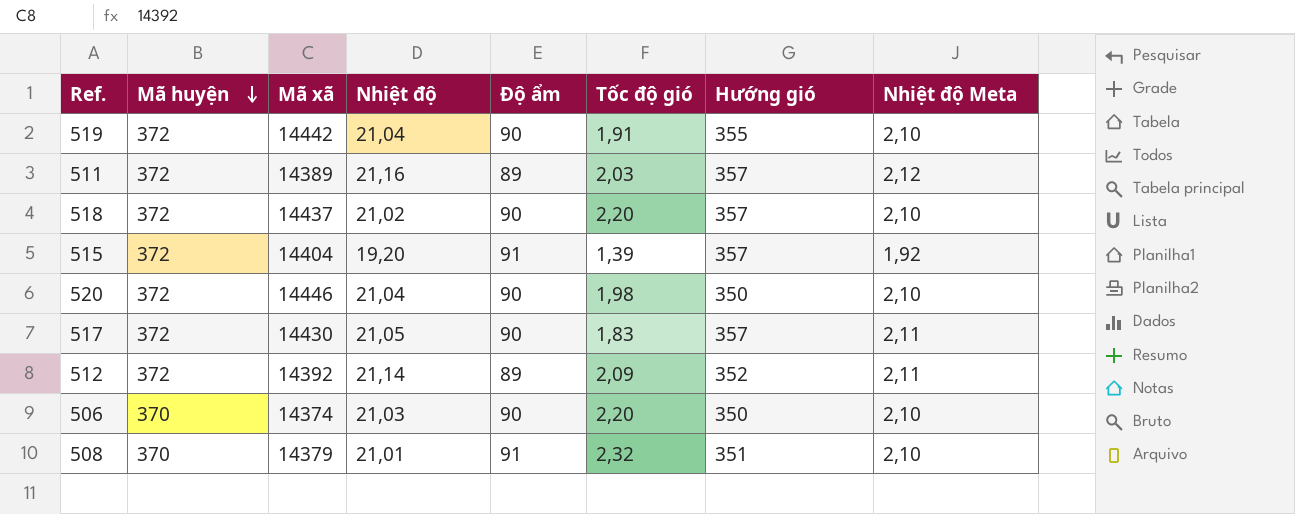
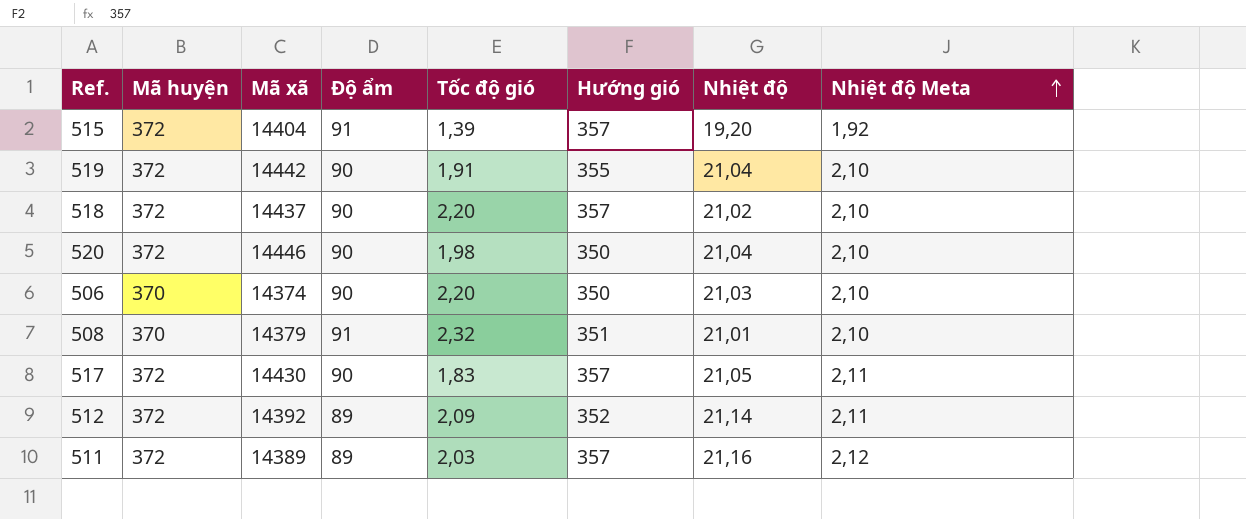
row order: Mã huyện descending -> Nhiệt độ Meta ascending
column Nhiệt độ | position: 4 -> 7

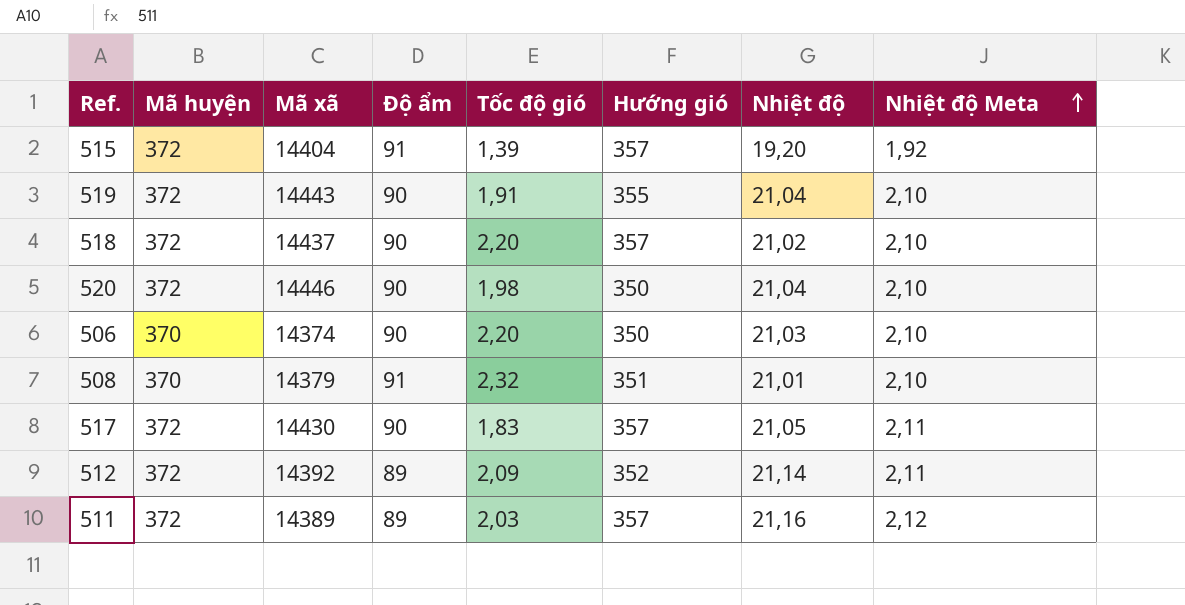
519 | Mã xã: 14442 -> 14443

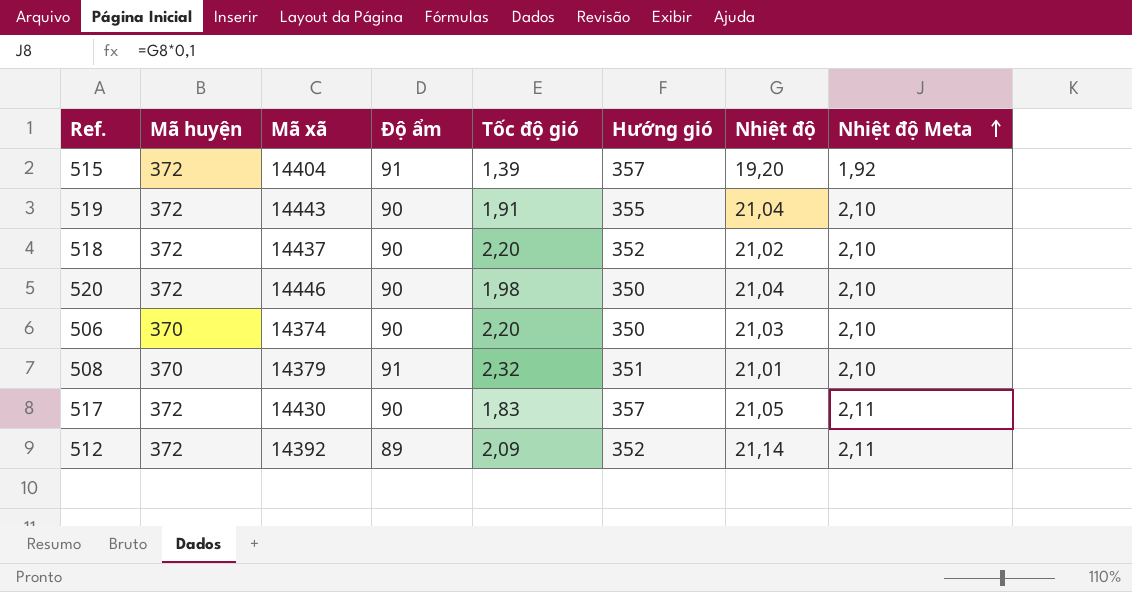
row 511: 372 | 14389 | 89 | 2,03 | 357 | 21,16 | 2,12 -> none
518 | Hướng gió: 357 -> 352

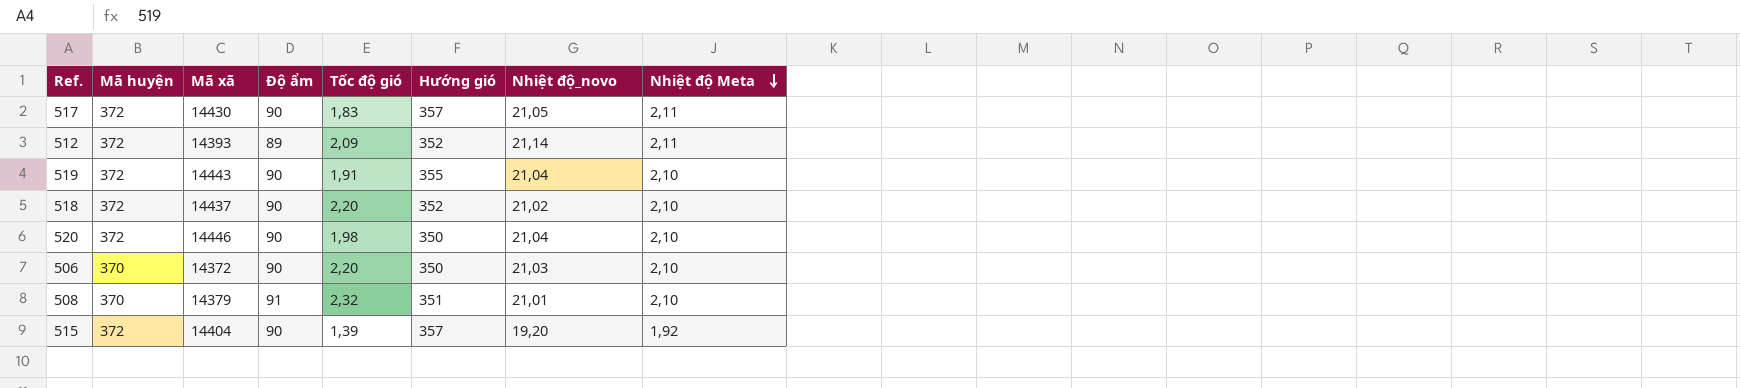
row order: Nhiệt độ Meta ascending -> Nhiệt độ Meta descending
column name: Nhiệt độ -> Nhiệt độ_novo
512 | Mã xã: 14392 -> 14393
506 | Mã xã: 14374 -> 14372
515 | Độ ẩm: 91 -> 90

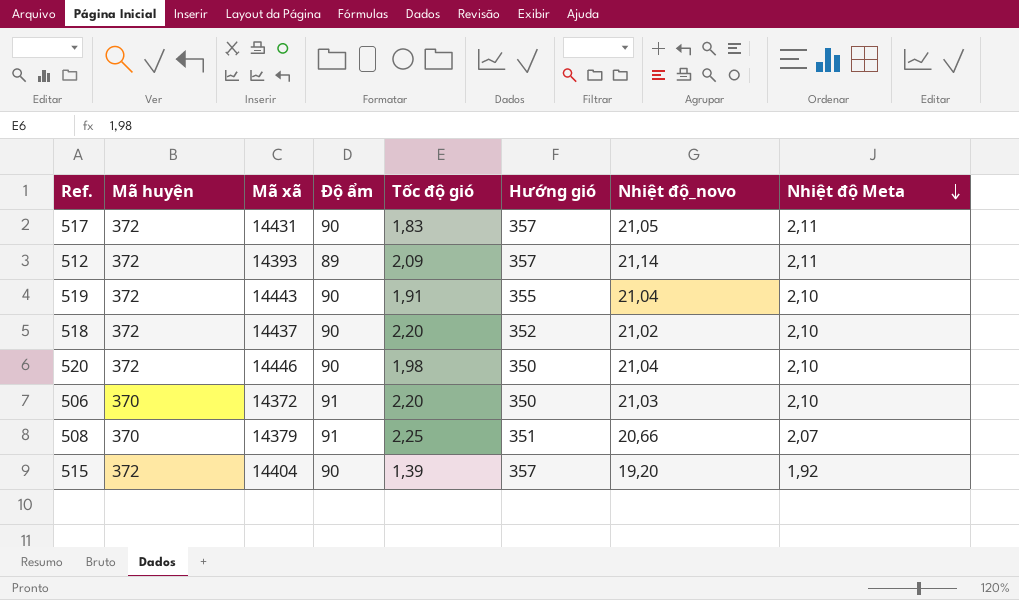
517 | Mã xã: 14430 -> 14431
512 | Hướng gió: 352 -> 357
506 | Độ ẩm: 90 -> 91
508 | Tốc độ gió: 2,32 -> 2,25
508 | Nhiệt độ_novo: 21,01 -> 20,66
508 | Nhiệt độ Meta: 2,10 -> 2,07

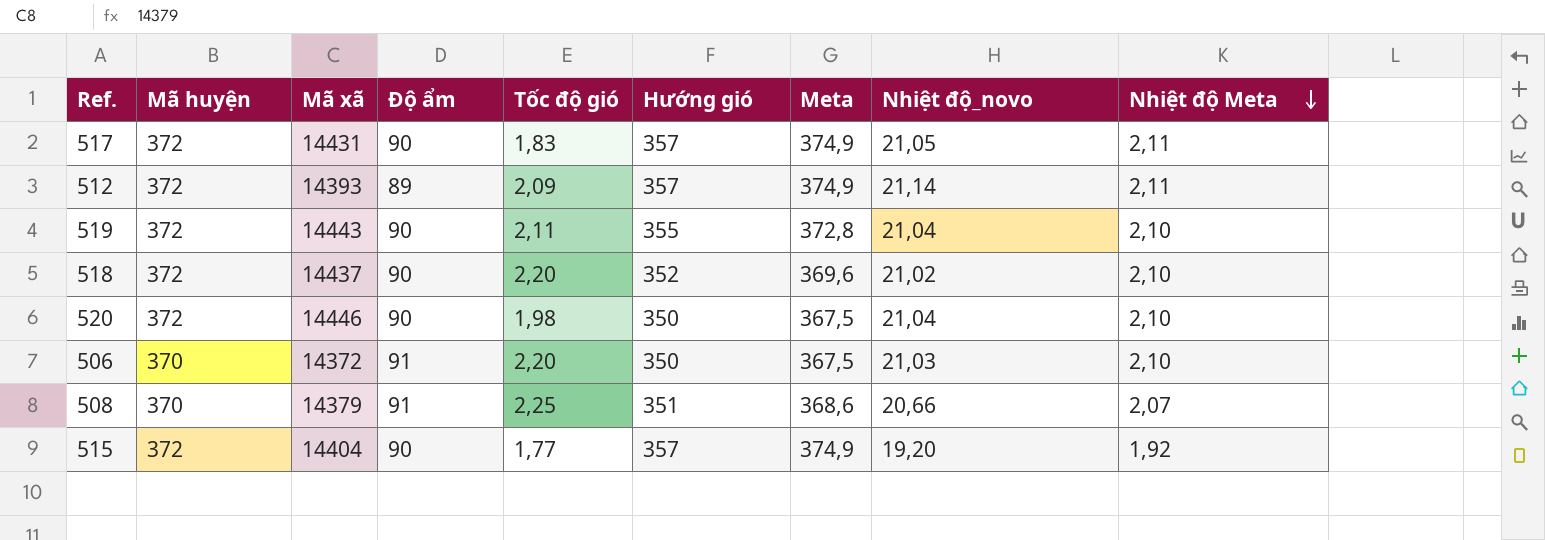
column Meta | formula: none -> [Hướng gió] * 1,05
519 | Tốc độ gió: 1,91 -> 2,11
515 | Tốc độ gió: 1,39 -> 1,77

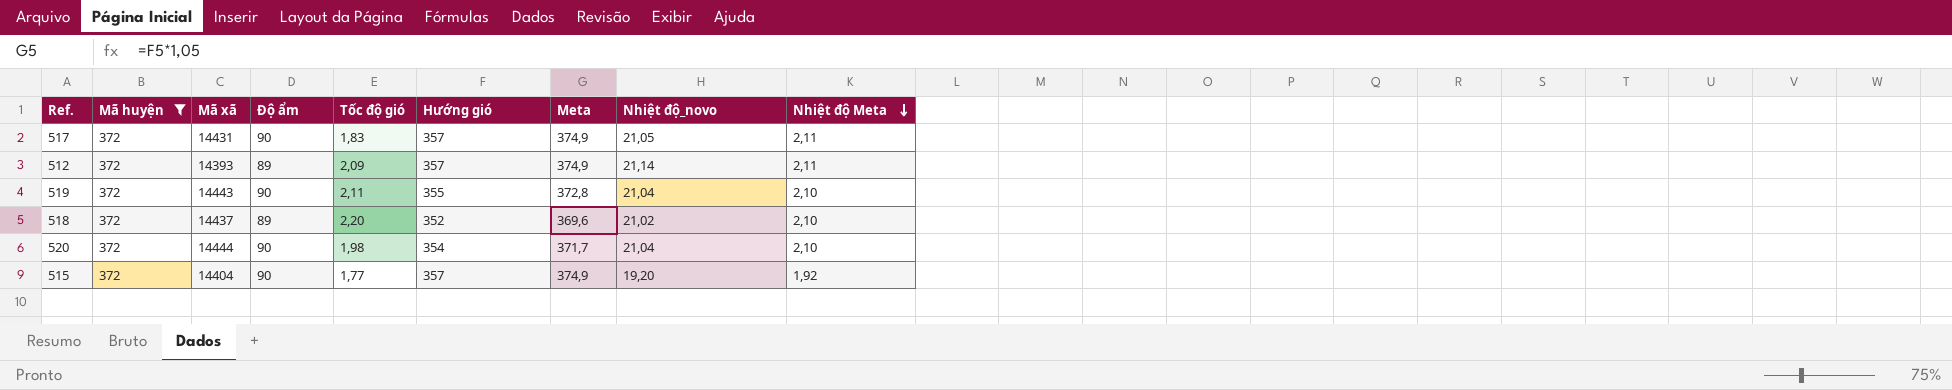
filter: none -> Mã huyện = 372
518 | Độ ẩm: 90 -> 89
520 | Mã xã: 14446 -> 14444
520 | Hướng gió: 350 -> 354
520 | Meta: 367,5 -> 371,7

